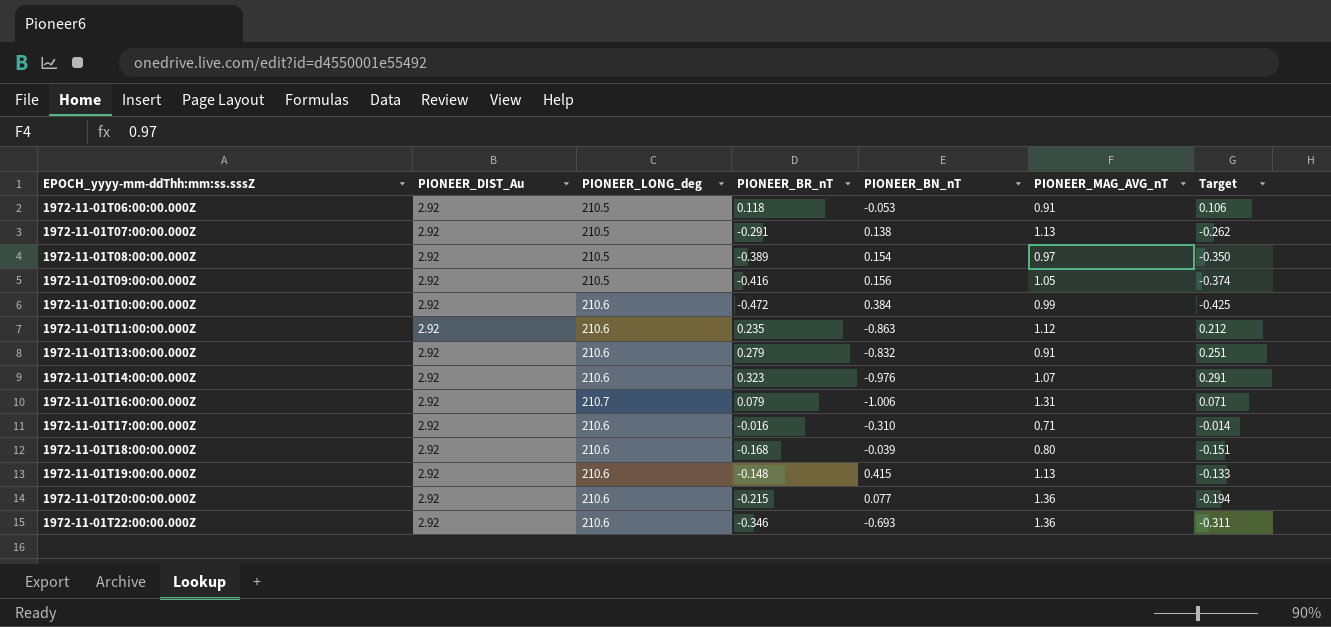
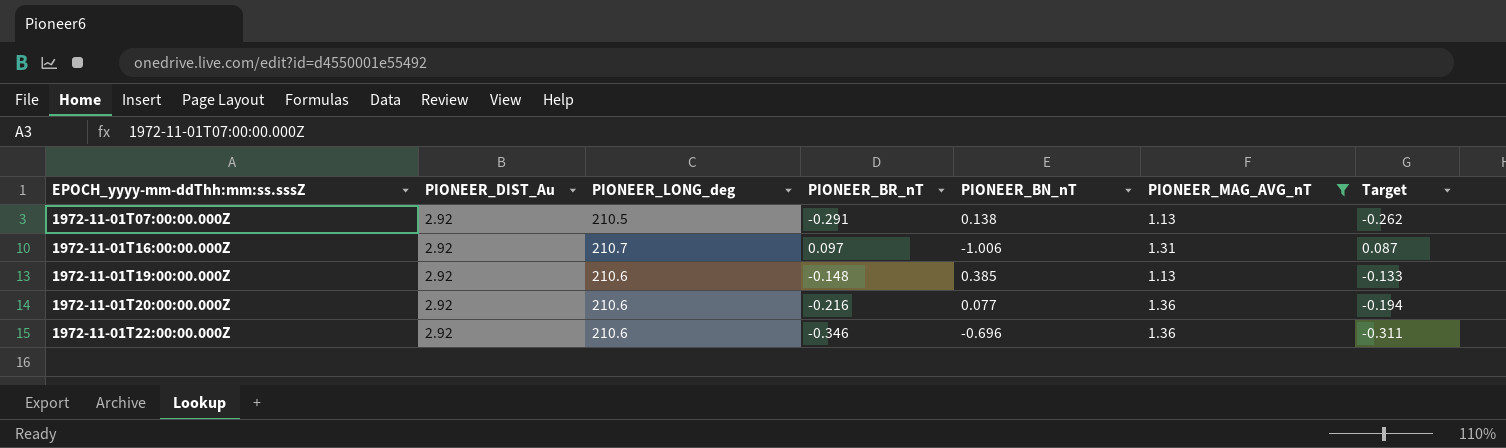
filter: none -> PIONEER_MAG_AVG_nT >= 1.13
1972-11-01T16:00:00.000Z | PIONEER_BR_nT: 0.079 -> 0.097
1972-11-01T16:00:00.000Z | Target: 0.071 -> 0.087
1972-11-01T19:00:00.000Z | PIONEER_BN_nT: 0.415 -> 0.385
1972-11-01T20:00:00.000Z | PIONEER_BR_nT: -0.215 -> -0.216
1972-11-01T22:00:00.000Z | PIONEER_BN_nT: -0.693 -> -0.696

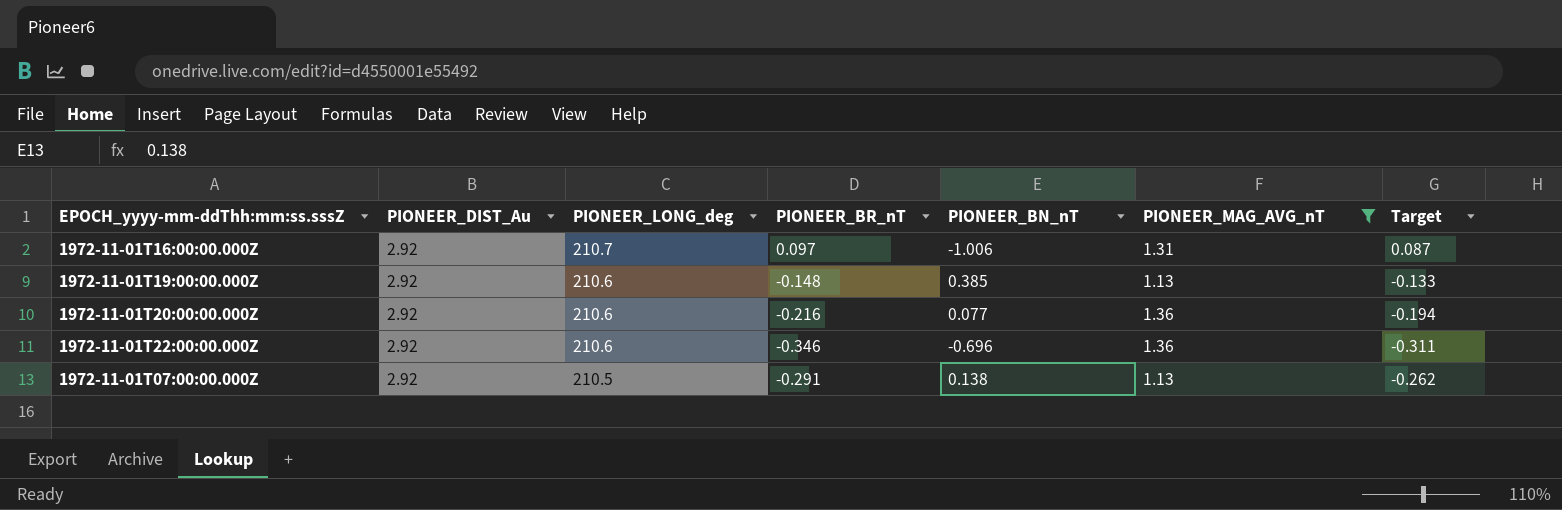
row order: EPOCH_yyyy-mm-ddThh:mm:ss.sssZ ascending -> PIONEER_LONG_deg descending

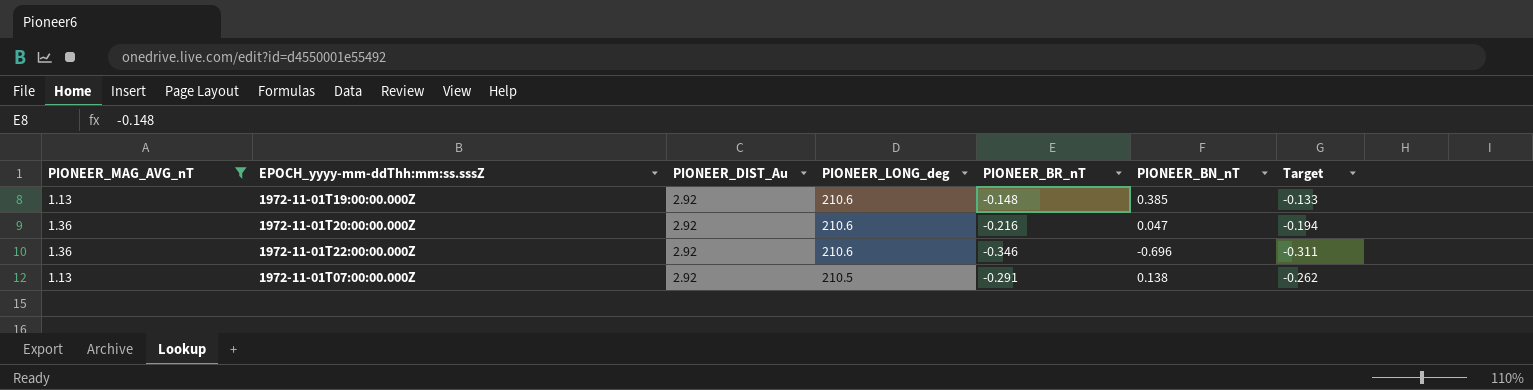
column PIONEER_MAG_AVG_nT | position: 6 -> 1
row 1972-11-01T16:00:00.000Z: 2.92 | 210.7 | 0.097 | -1.006 | 1.31 | 0.087 -> none
1972-11-01T20:00:00.000Z | PIONEER_BN_nT: 0.077 -> 0.047

